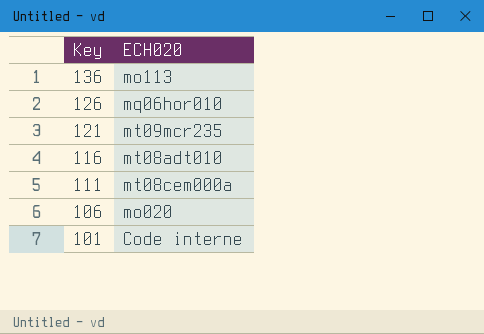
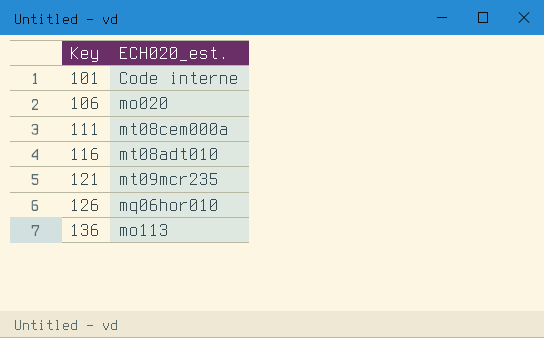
row order: Key descending -> Key ascending
column name: ECH020 -> ECH020_est.

